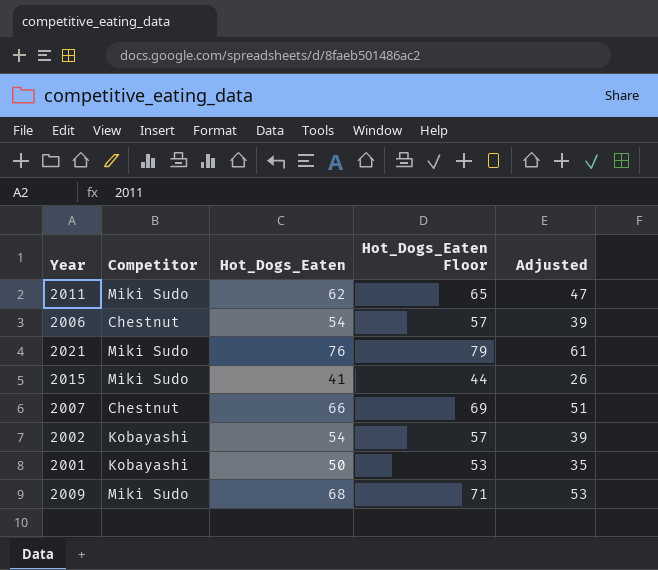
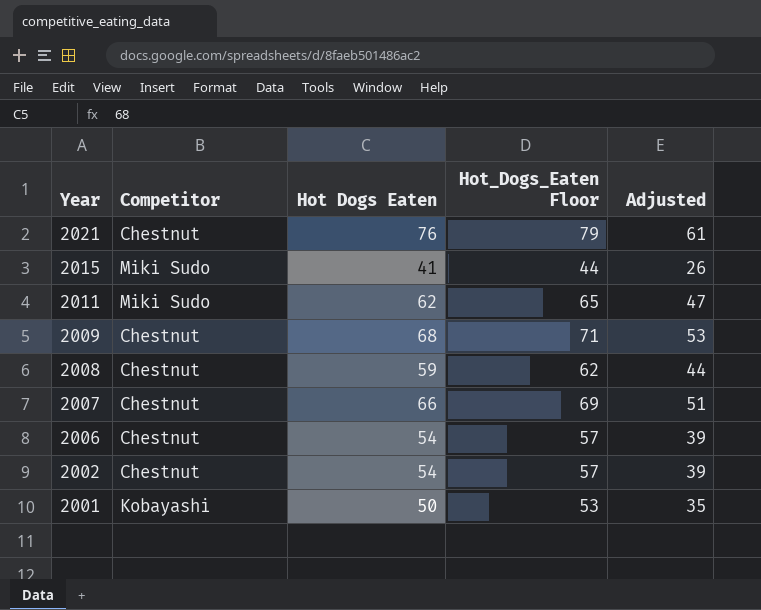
row order: none -> Year descending
column name: Hot_Dogs_Eaten -> Hot Dogs Eaten
2021 | Competitor: Miki Sudo -> Chestnut
2009 | Competitor: Miki Sudo -> Chestnut
row 2008: none -> Chestnut | 59 | 62 | 44
2002 | Competitor: Kobayashi -> Chestnut

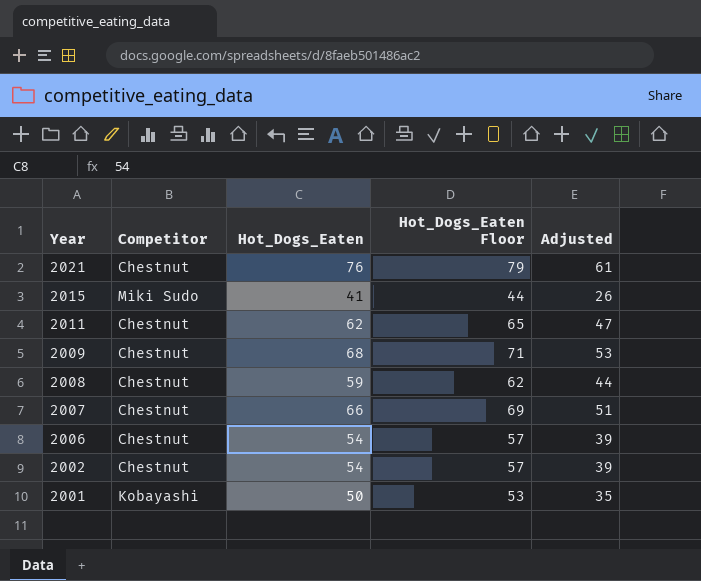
column name: Hot Dogs Eaten -> Hot_Dogs_Eaten
2011 | Competitor: Miki Sudo -> Chestnut

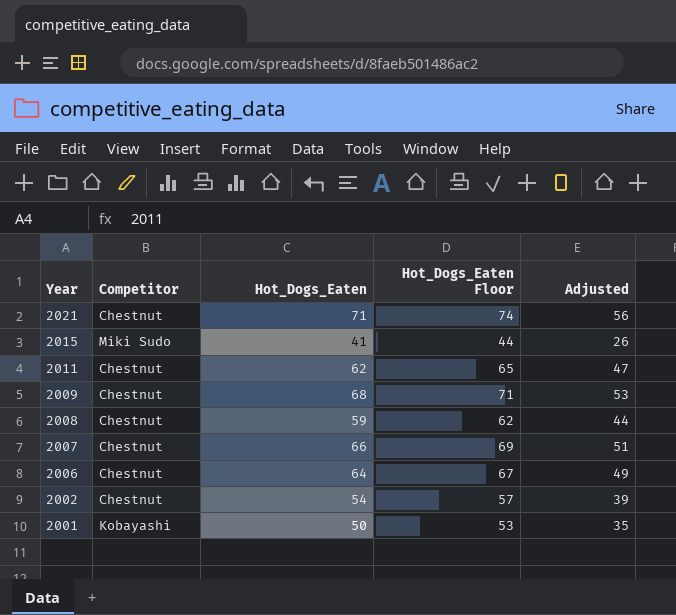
2021 | Hot_Dogs_Eaten: 76 -> 71
2021 | Hot_Dogs_Eaten Floor: 79 -> 74
2021 | Adjusted: 61 -> 56
2006 | Hot_Dogs_Eaten: 54 -> 64
2006 | Hot_Dogs_Eaten Floor: 57 -> 67
2006 | Adjusted: 39 -> 49

